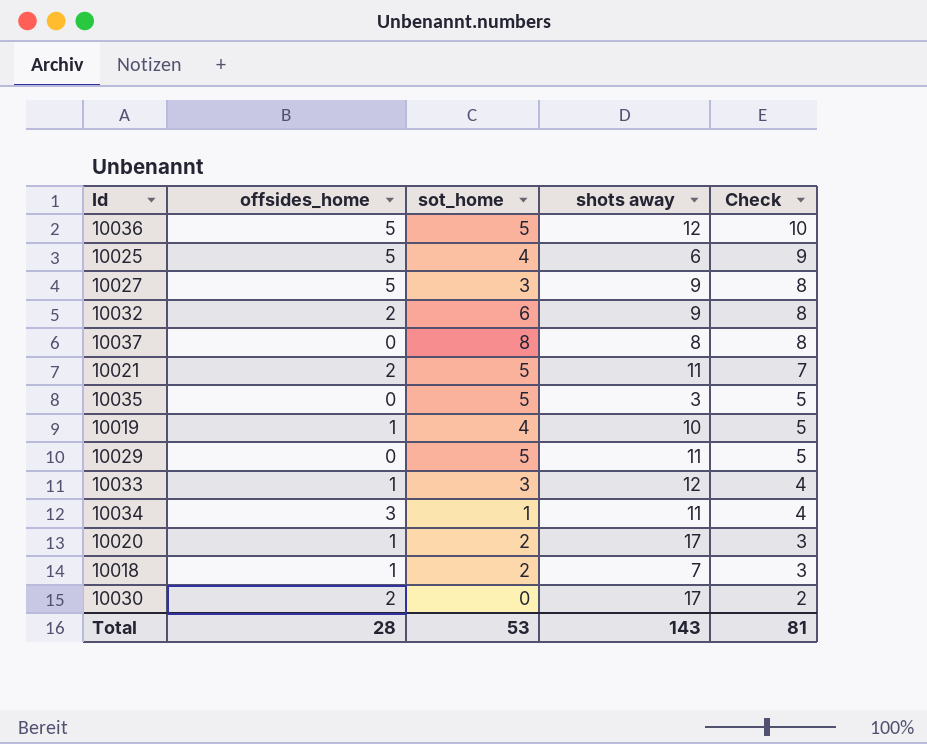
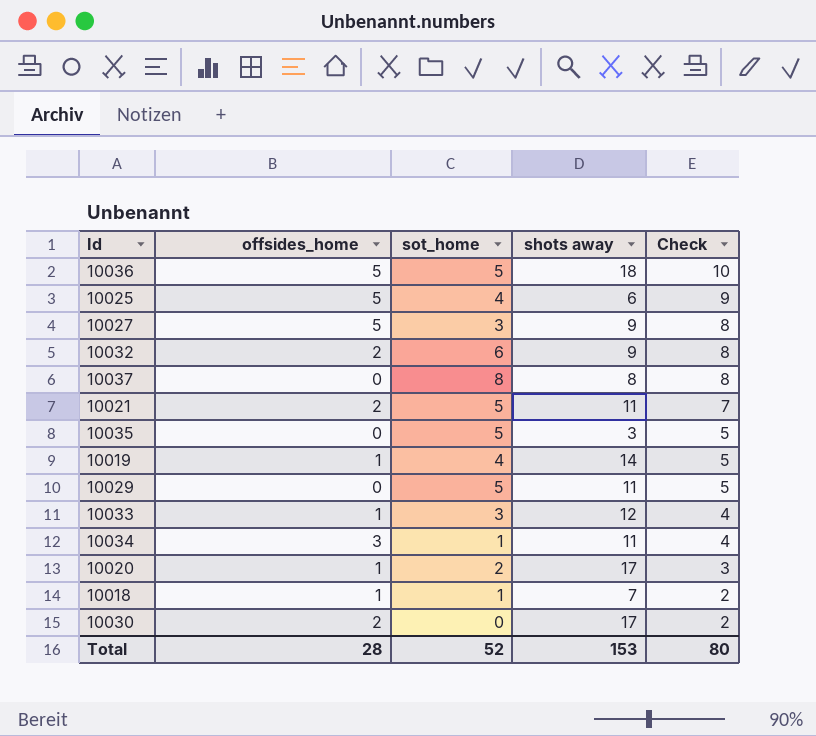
10036 | shots away: 12 -> 18
10019 | shots away: 10 -> 14
10018 | sot_home: 2 -> 1
10018 | Check: 3 -> 2
Total | sot_home: 53 -> 52
Total | shots away: 143 -> 153
Total | Check: 81 -> 80

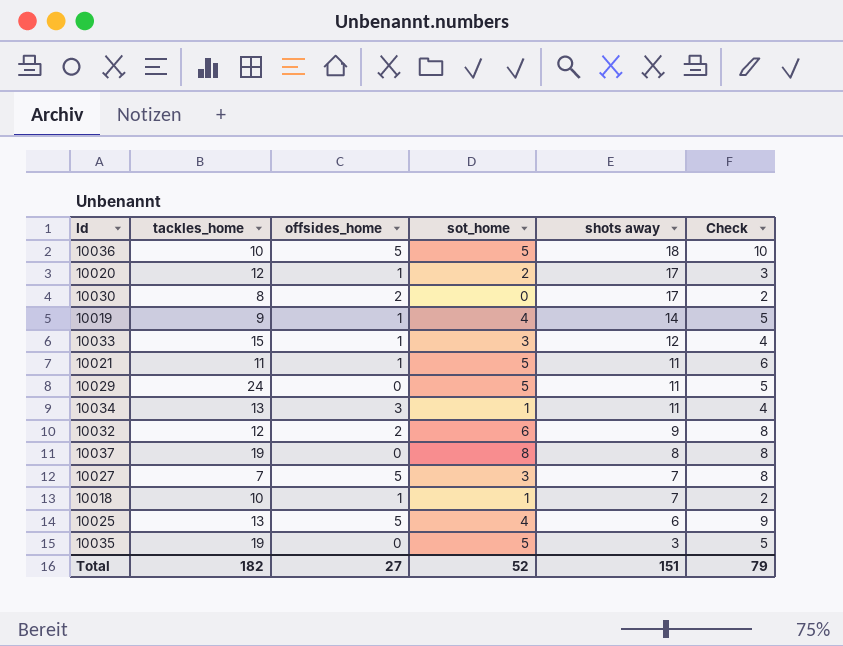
row order: Check descending -> shots away descending
column tackles_home | position: none -> 2
10021 | offsides_home: 2 -> 1
10021 | Check: 7 -> 6
10027 | shots away: 9 -> 7
Total | offsides_home: 28 -> 27
Total | shots away: 153 -> 151
Total | Check: 80 -> 79

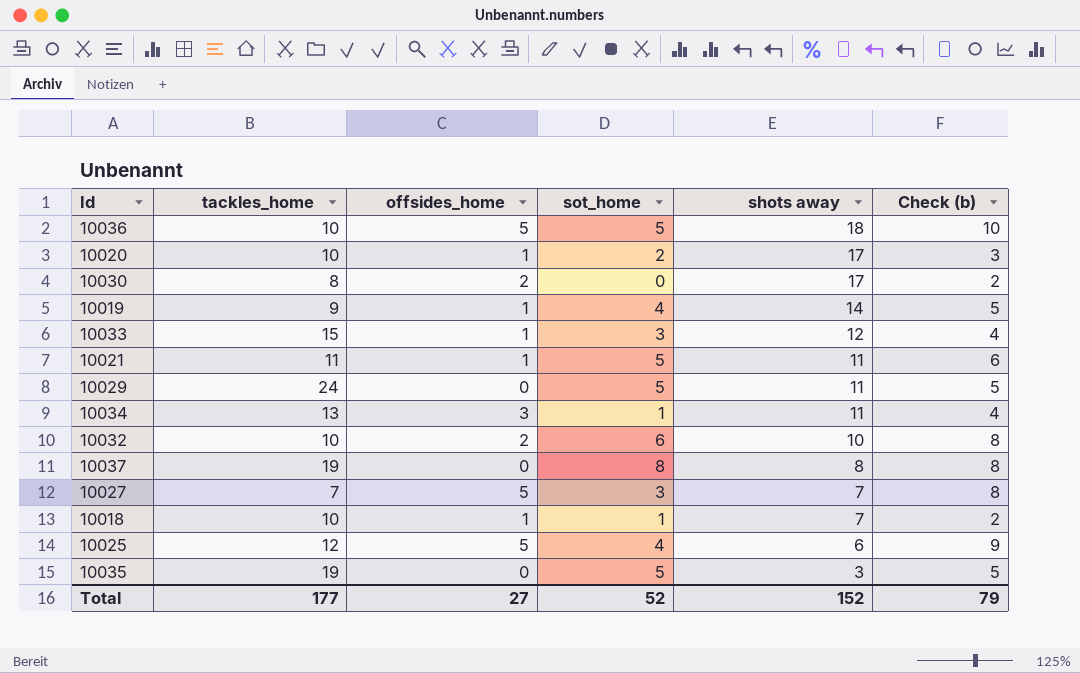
column name: Check -> Check (b)
10020 | tackles_home: 12 -> 10
10032 | tackles_home: 12 -> 10
10032 | shots away: 9 -> 10
10025 | tackles_home: 13 -> 12
Total | tackles_home: 182 -> 177
Total | shots away: 151 -> 152

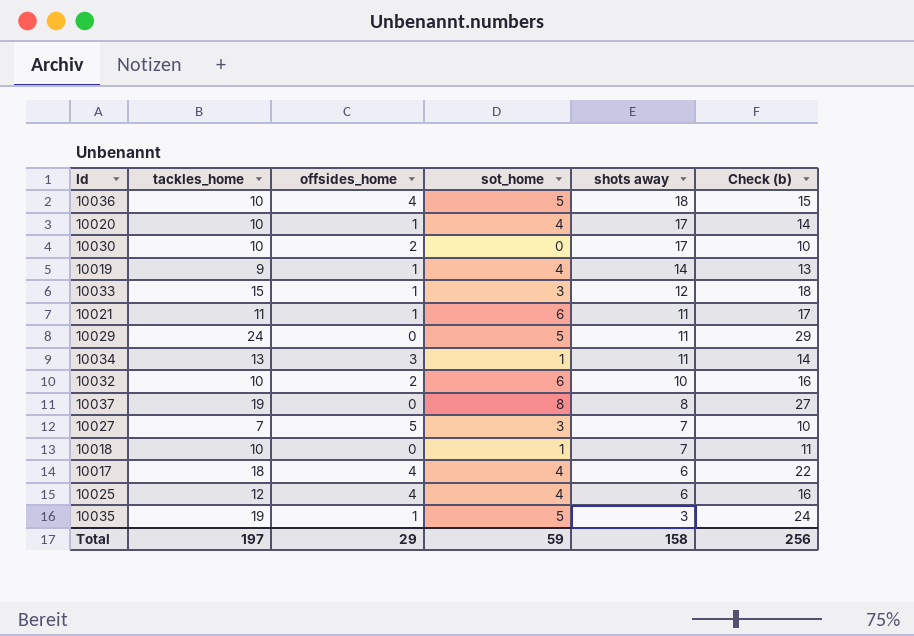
column Check (b) | formula: [offsides_home] + [sot_home] -> [tackles_home] + [sot_home]
10036 | offsides_home: 5 -> 4
10020 | sot_home: 2 -> 4
10030 | tackles_home: 8 -> 10
10021 | sot_home: 5 -> 6
10018 | offsides_home: 1 -> 0
row 10017: none -> 18 | 4 | 4 | 6 | 22
10025 | offsides_home: 5 -> 4
10035 | offsides_home: 0 -> 1
Total | tackles_home: 177 -> 197
Total | offsides_home: 27 -> 29
Total | sot_home: 52 -> 59
Total | shots away: 152 -> 158
Total | Check (b): 79 -> 256

